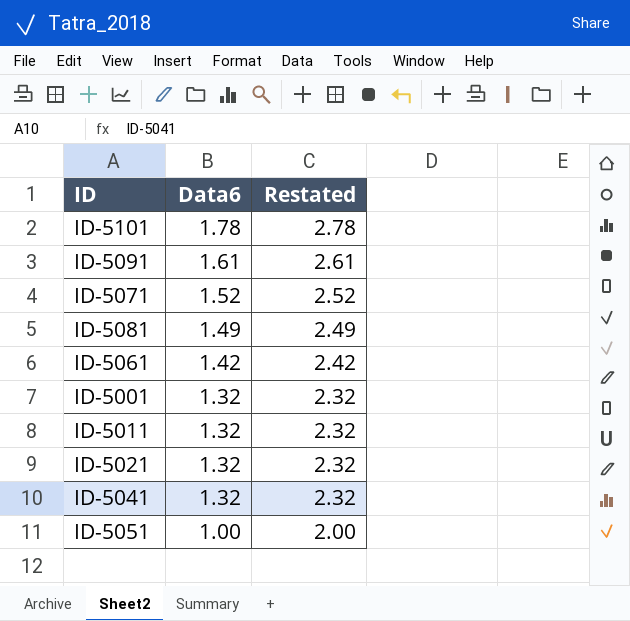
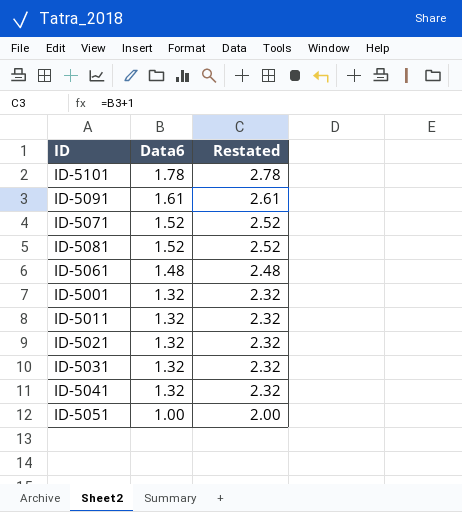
ID-5081 | Data6: 1.49 -> 1.52
ID-5081 | Restated: 2.49 -> 2.52
ID-5061 | Data6: 1.42 -> 1.48
ID-5061 | Restated: 2.42 -> 2.48
row ID-5031: none -> 1.32 | 2.32

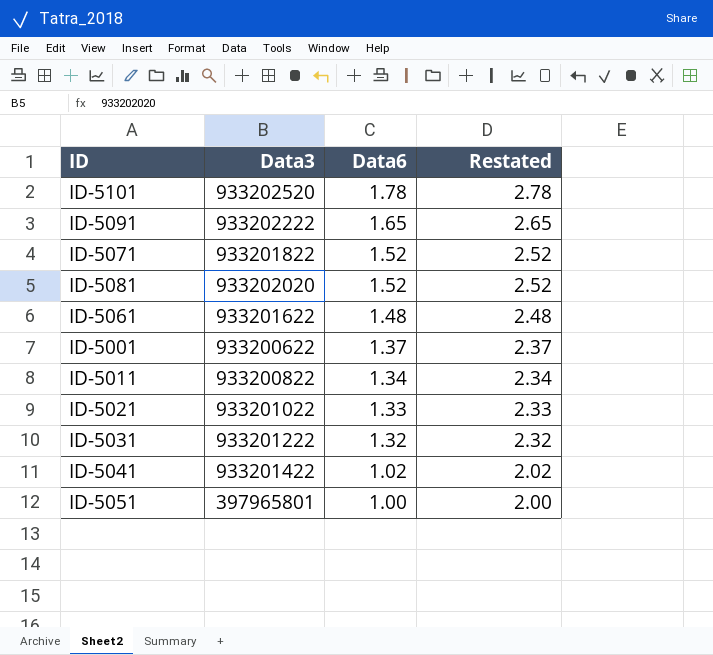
column Data3 | position: none -> 2
ID-5091 | Data6: 1.61 -> 1.65
ID-5091 | Restated: 2.61 -> 2.65
ID-5001 | Data6: 1.32 -> 1.37
ID-5001 | Restated: 2.32 -> 2.37
ID-5011 | Data6: 1.32 -> 1.34
ID-5011 | Restated: 2.32 -> 2.34
ID-5021 | Data6: 1.32 -> 1.33
ID-5021 | Restated: 2.32 -> 2.33
ID-5041 | Data6: 1.32 -> 1.02
ID-5041 | Restated: 2.32 -> 2.02

